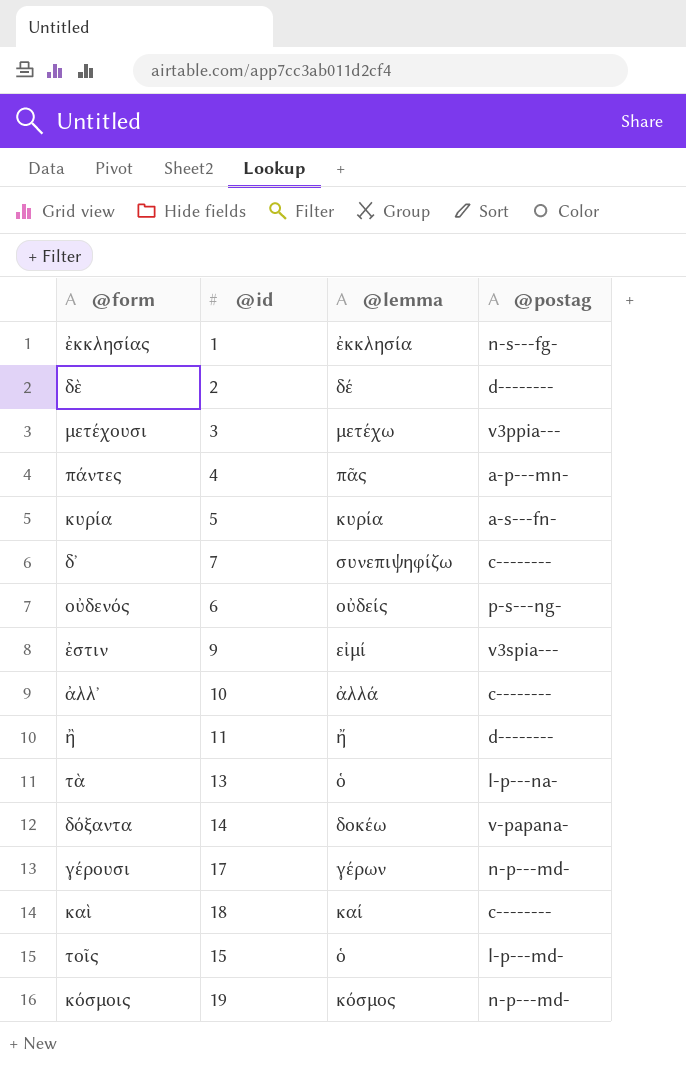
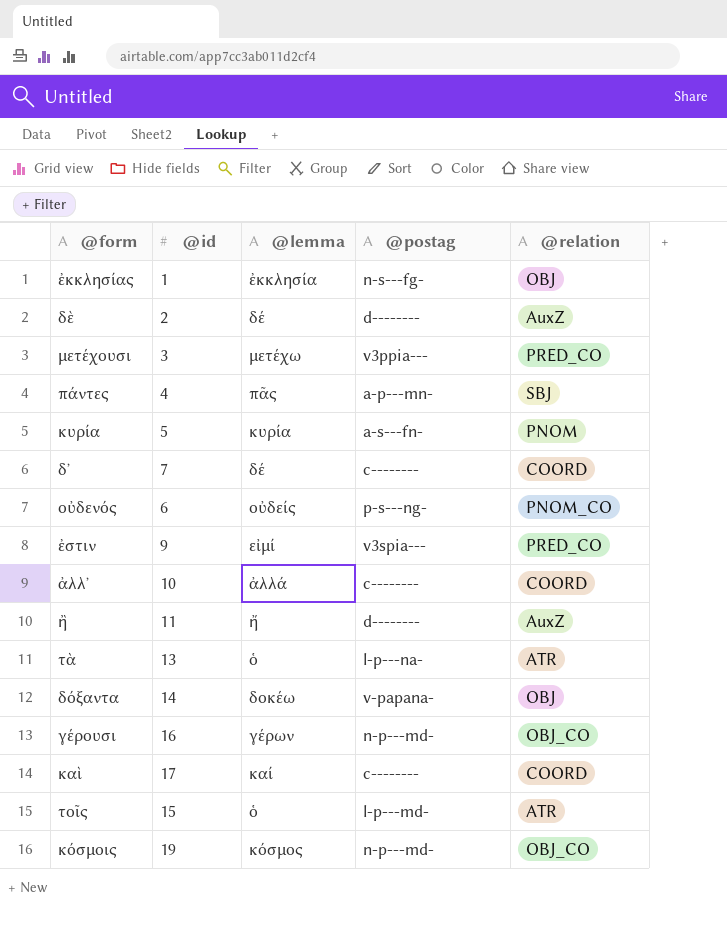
column @relation | position: none -> 5
δ᾽ | @lemma: συνεπιψηφίζω -> δέ
γέρουσι | @id: 17 -> 16
καὶ | @id: 18 -> 17

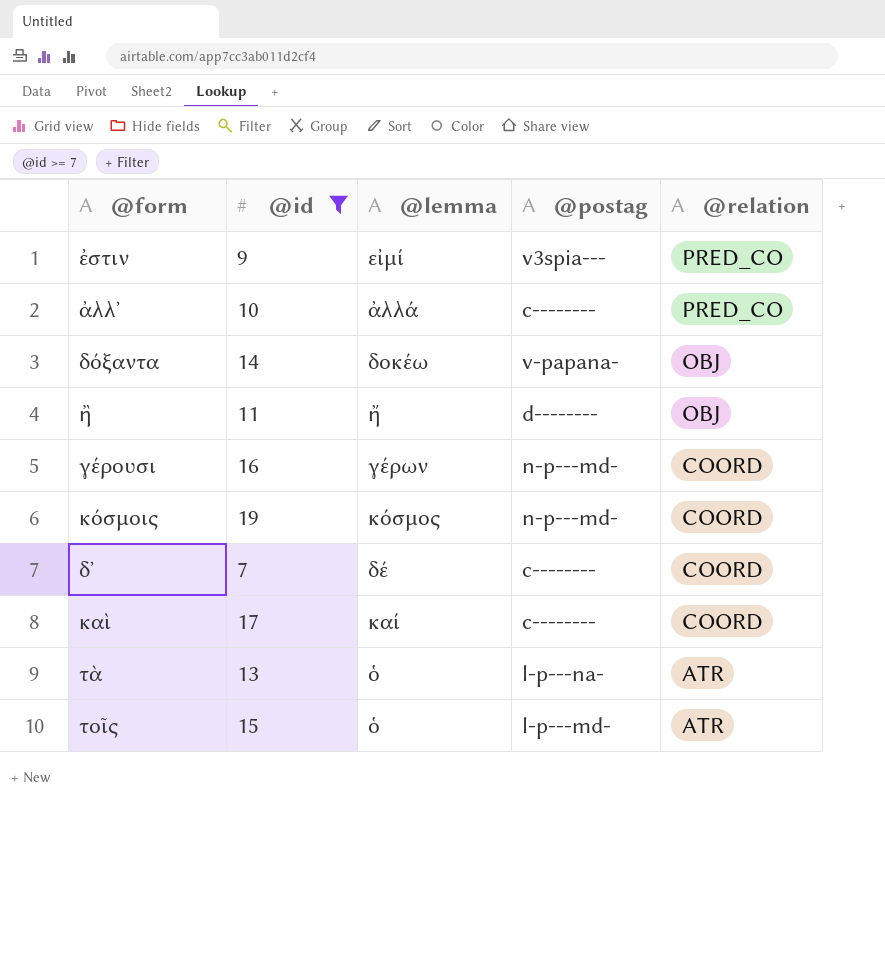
filter: none -> @id >= 7
row order: none -> @relation descending
ἀλλ᾽ | @relation: COORD -> PRED_CO
ἢ | @relation: AuxZ -> OBJ
γέρουσι | @relation: OBJ_CO -> COORD
κόσμοις | @relation: OBJ_CO -> COORD

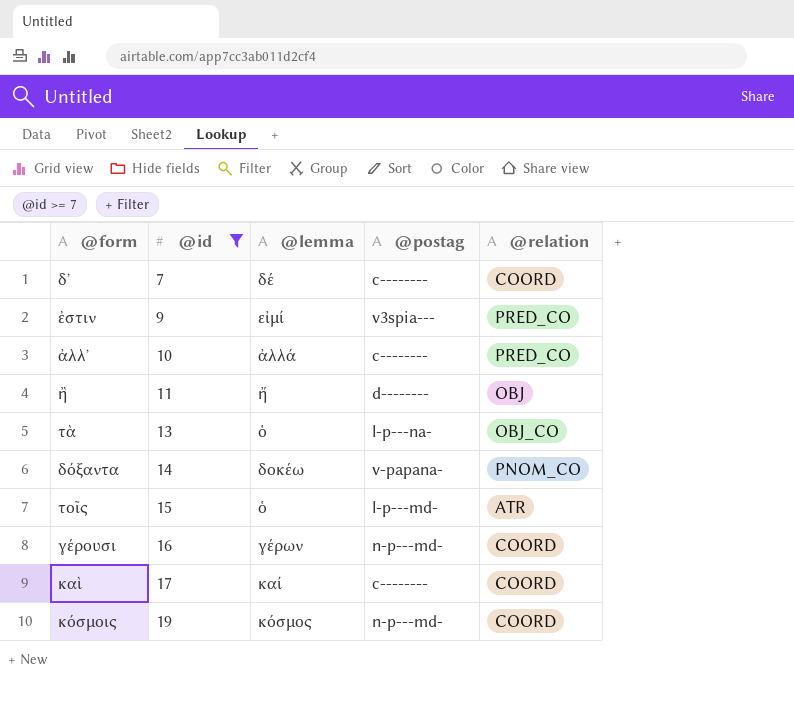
row order: @relation descending -> @id ascending
τὰ | @relation: ATR -> OBJ_CO
δόξαντα | @relation: OBJ -> PNOM_CO

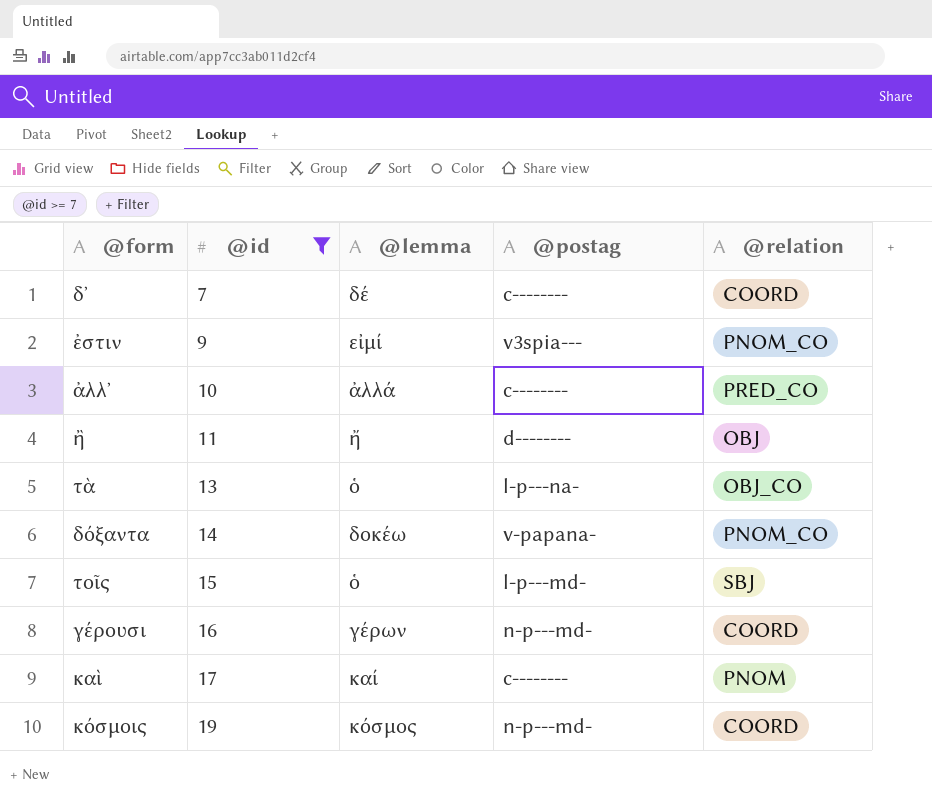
ἐστιν | @relation: PRED_CO -> PNOM_CO
τοῖς | @relation: ATR -> SBJ
καὶ | @relation: COORD -> PNOM

